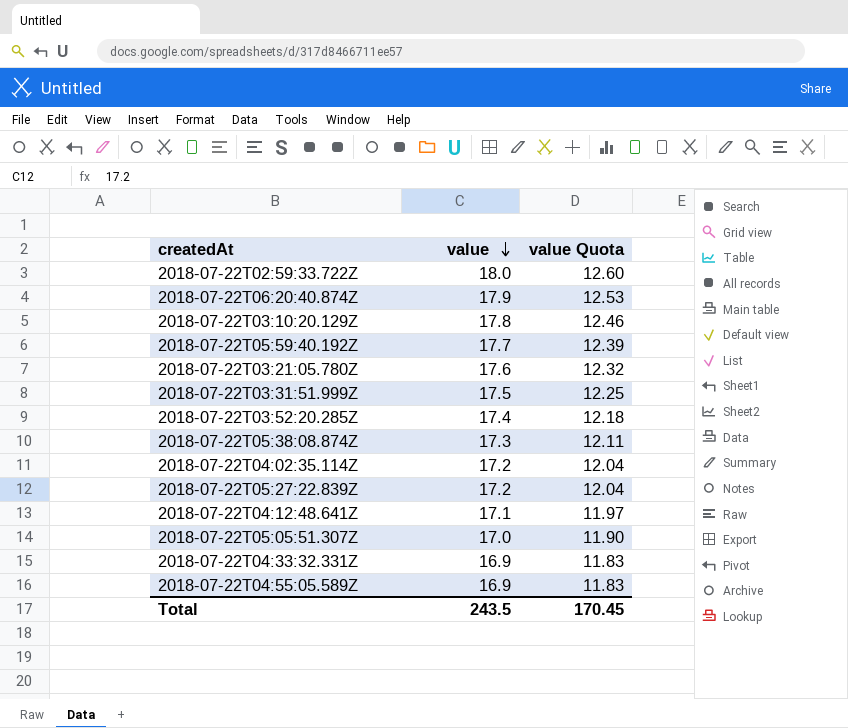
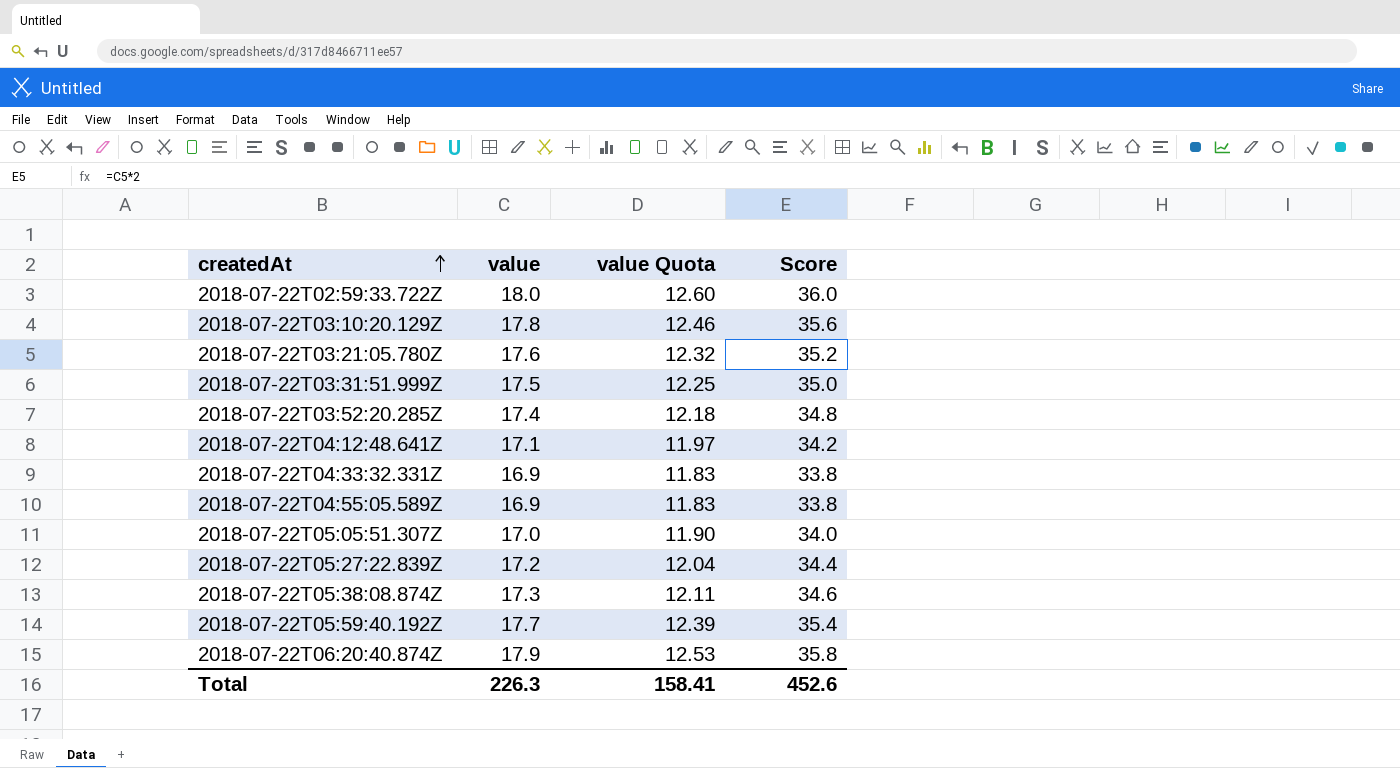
row order: value descending -> createdAt ascending
column Score | formula: none -> [value] * 2
row 2018-07-22T04:02:35.114Z: 17.2 | 12.04 -> none
Total | value: 243.5 -> 226.3
Total | value Quota: 170.45 -> 158.41

